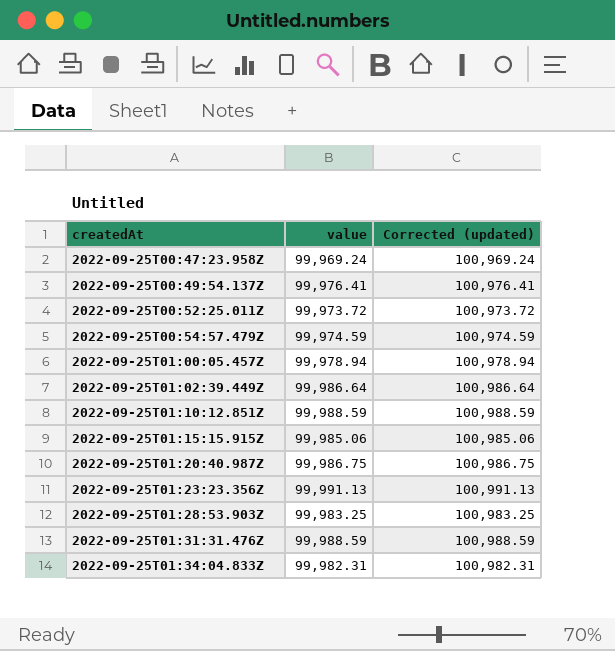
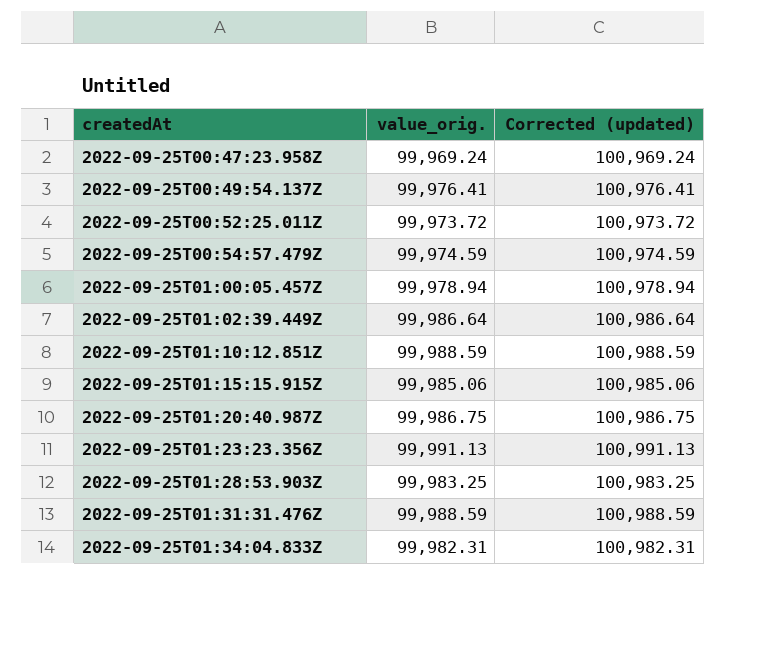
column name: value -> value_orig.

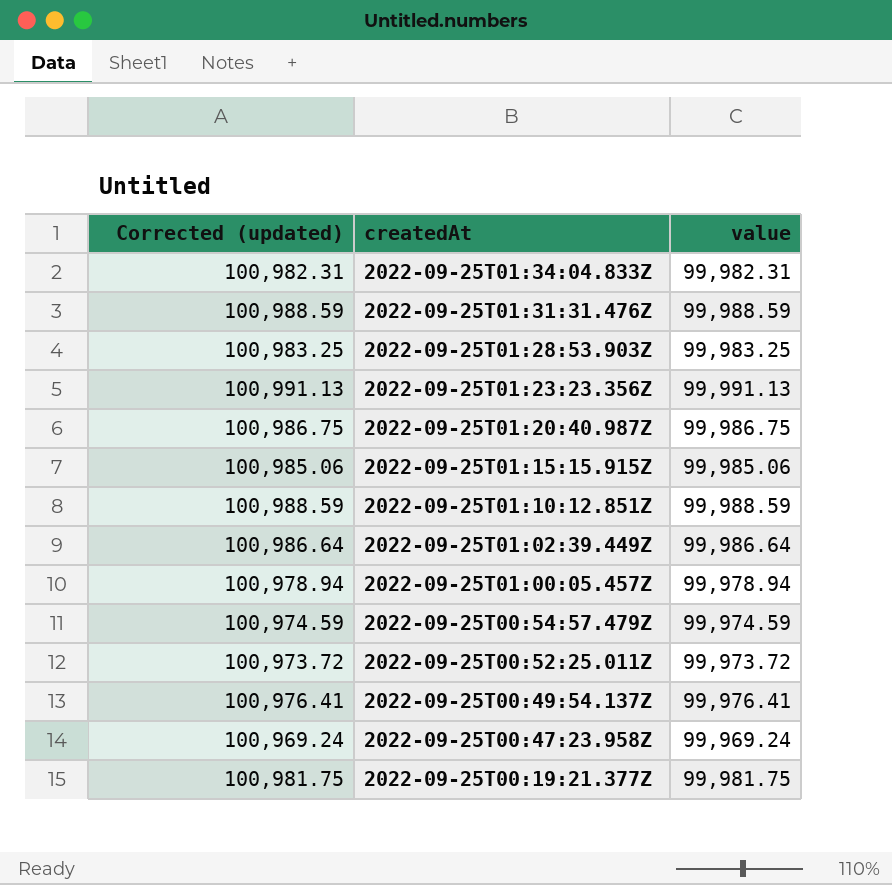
row order: createdAt ascending -> createdAt descending
column Corrected (updated) | position: 3 -> 1
column name: value_orig. -> value
row 2022-09-25T00:19:21.377Z: none -> 100,981.75 | 99,981.75

